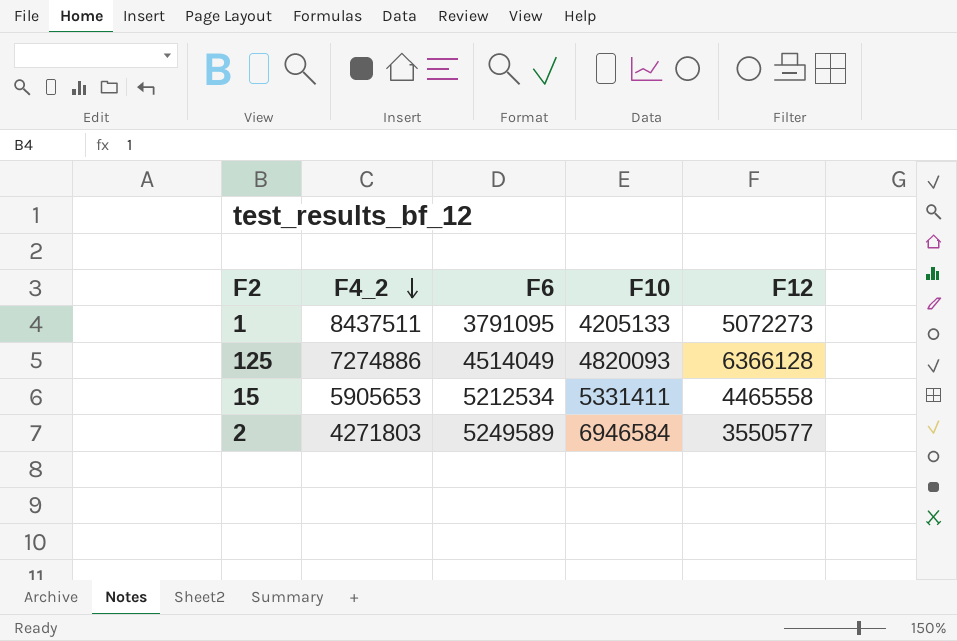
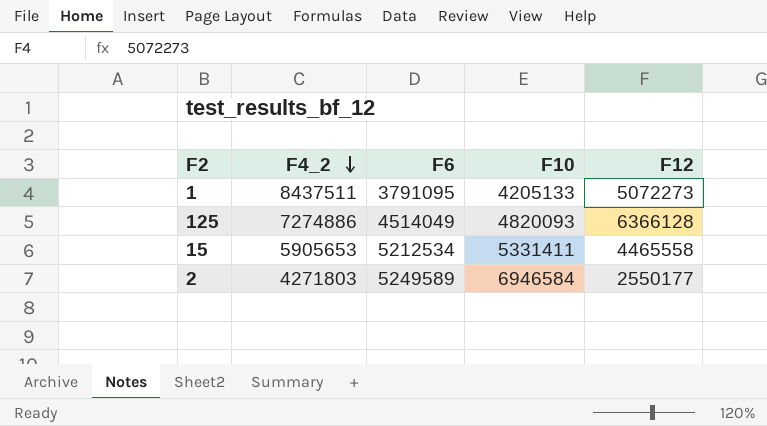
2 | F12: 3550577 -> 2550177

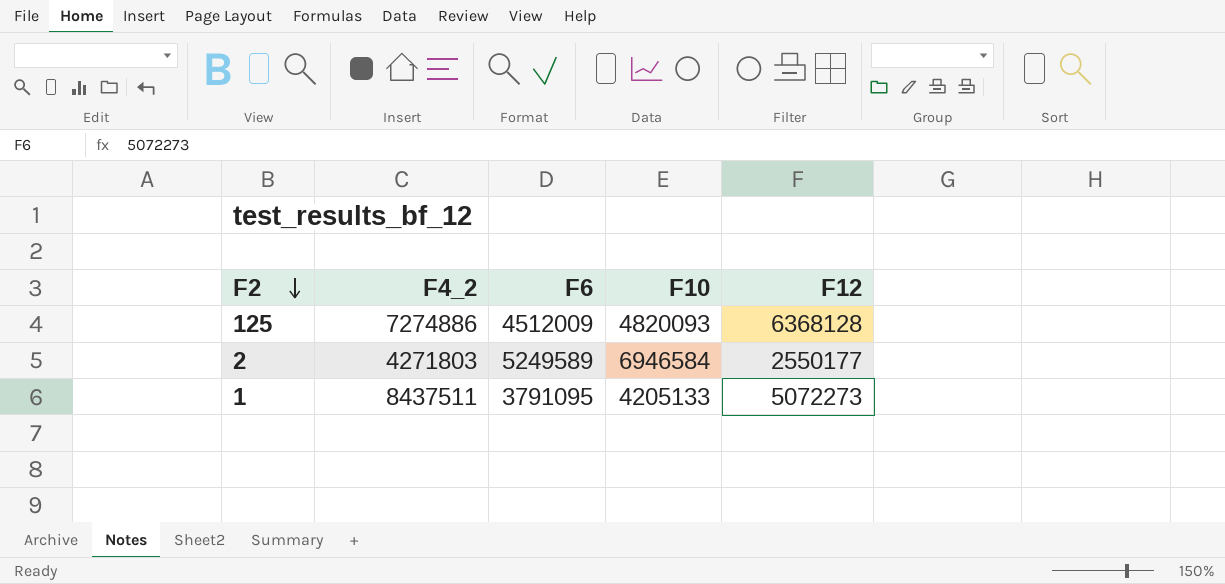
row order: F4_2 descending -> F2 descending
row 15: 5905653 | 5212534 | 5331411 | 4465558 -> none
125 | F6: 4514049 -> 4512009
125 | F12: 6366128 -> 6368128

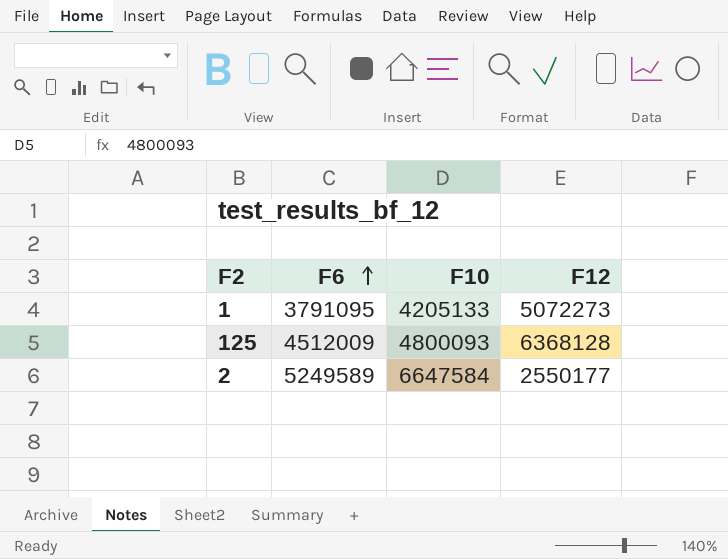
row order: F2 descending -> F6 ascending
column F4_2 | position: 2 -> none
125 | F10: 4820093 -> 4800093
2 | F10: 6946584 -> 6647584

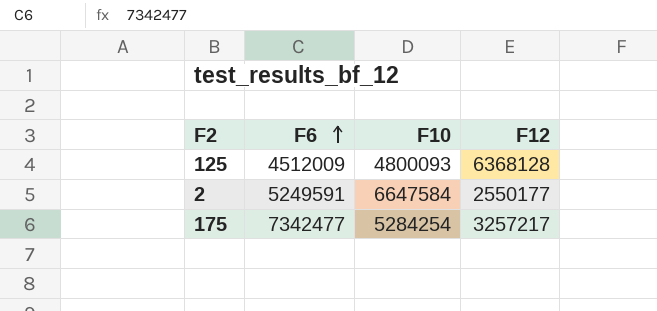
row 1: 3791095 | 4205133 | 5072273 -> none
2 | F6: 5249589 -> 5249591
row 175: none -> 7342477 | 5284254 | 3257217

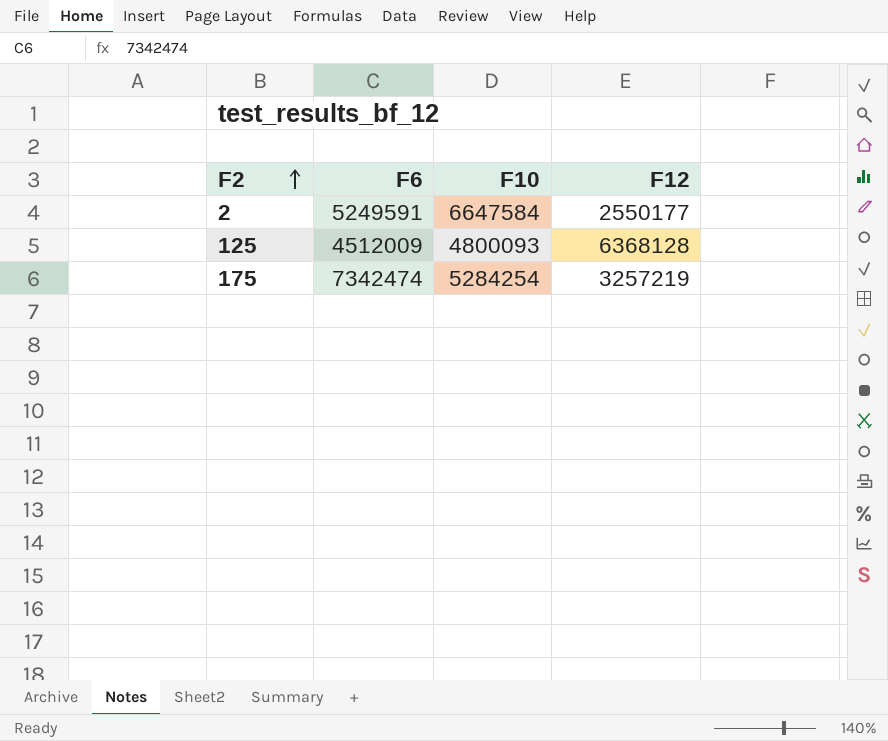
row order: F6 ascending -> F2 ascending
175 | F6: 7342477 -> 7342474
175 | F12: 3257217 -> 3257219

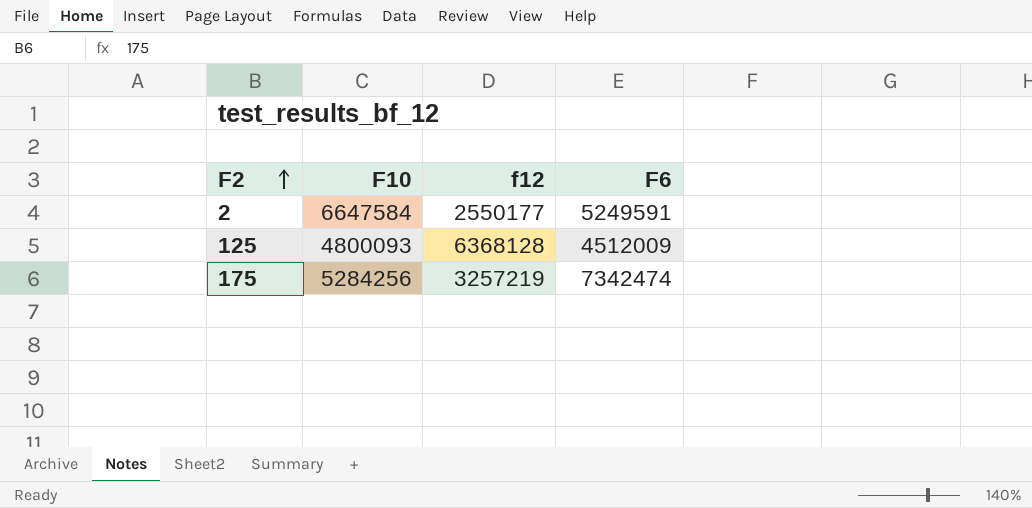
column name: F12 -> f12
column F6 | position: 2 -> 4
175 | F10: 5284254 -> 5284256

